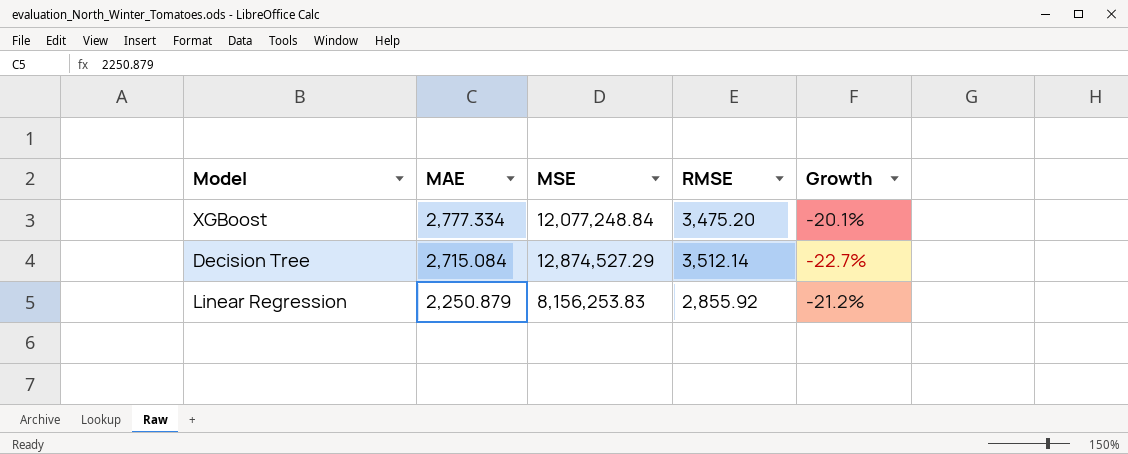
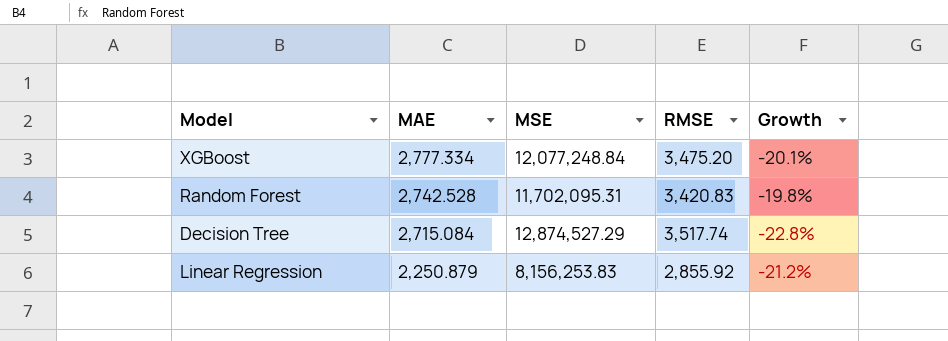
row Random Forest: none -> 2,742.528 | 11,702,095.31 | 3,420.83 | -19.8%
Decision Tree | RMSE: 3,512.14 -> 3,517.74
Decision Tree | Growth: -22.7% -> -22.8%

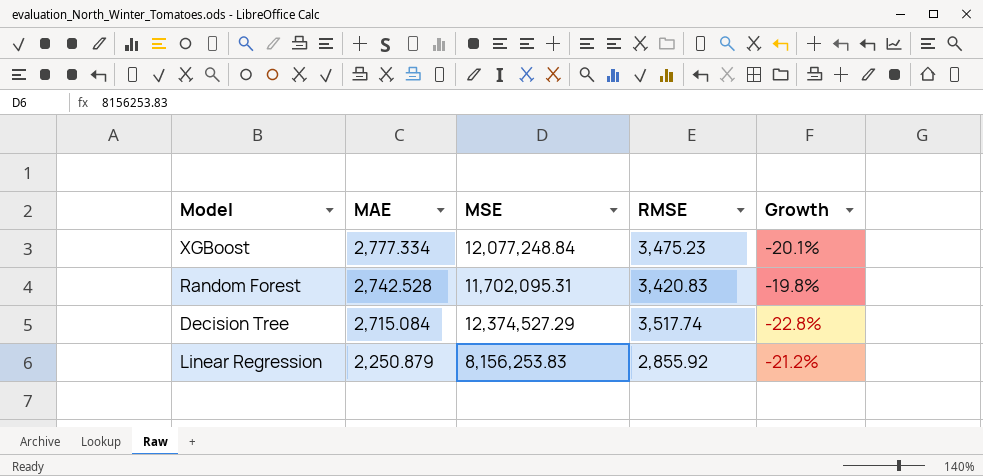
XGBoost | RMSE: 3,475.20 -> 3,475.23
Decision Tree | MSE: 12,874,527.29 -> 12,374,527.29

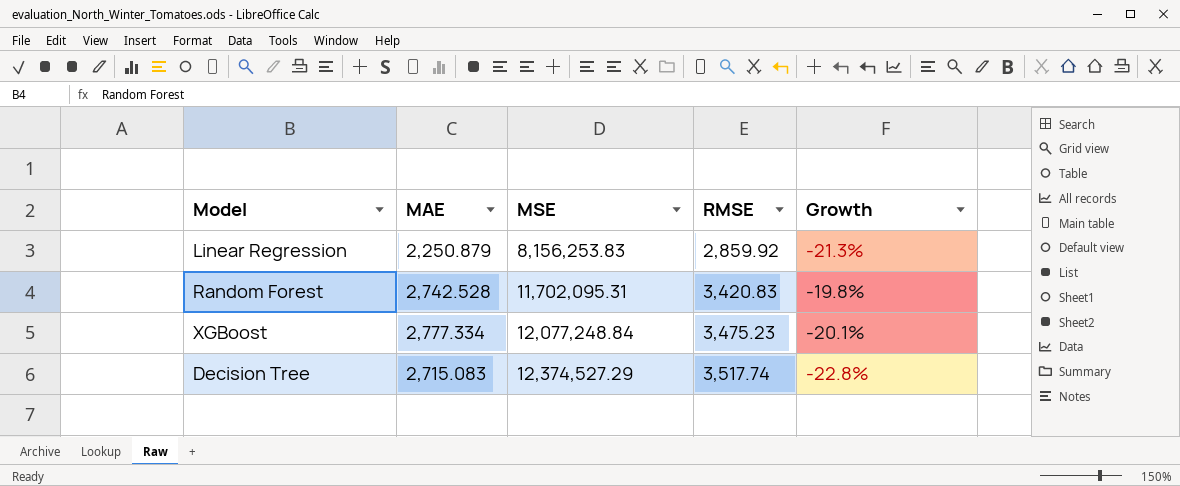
row order: MAE descending -> MSE ascending
Linear Regression | RMSE: 2,855.92 -> 2,859.92
Linear Regression | Growth: -21.2% -> -21.3%
Decision Tree | MAE: 2,715.084 -> 2,715.083

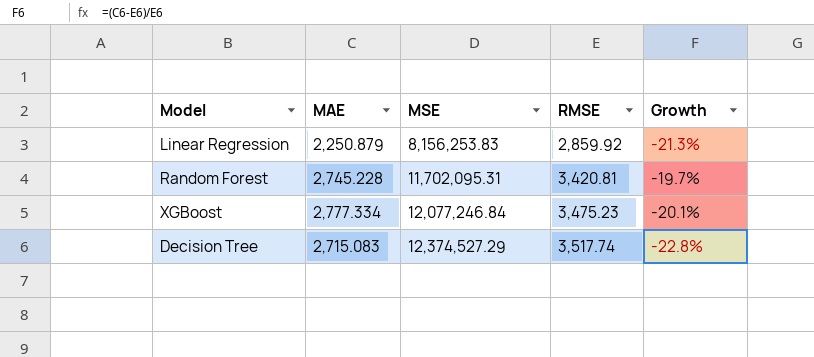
Random Forest | MAE: 2,742.528 -> 2,745.228
Random Forest | RMSE: 3,420.83 -> 3,420.81
Random Forest | Growth: -19.8% -> -19.7%
XGBoost | MSE: 12,077,248.84 -> 12,077,246.84

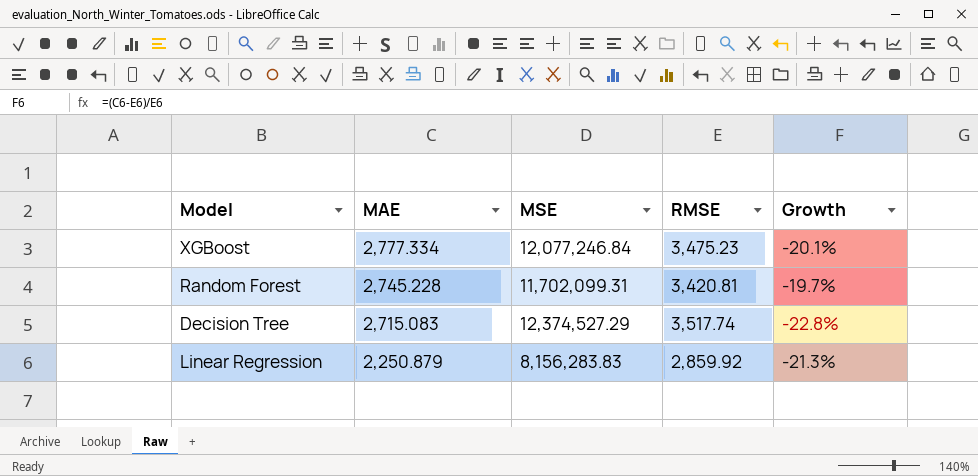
row order: MSE ascending -> MAE descending
Random Forest | MSE: 11,702,095.31 -> 11,702,099.31
Linear Regression | MSE: 8,156,253.83 -> 8,156,283.83

